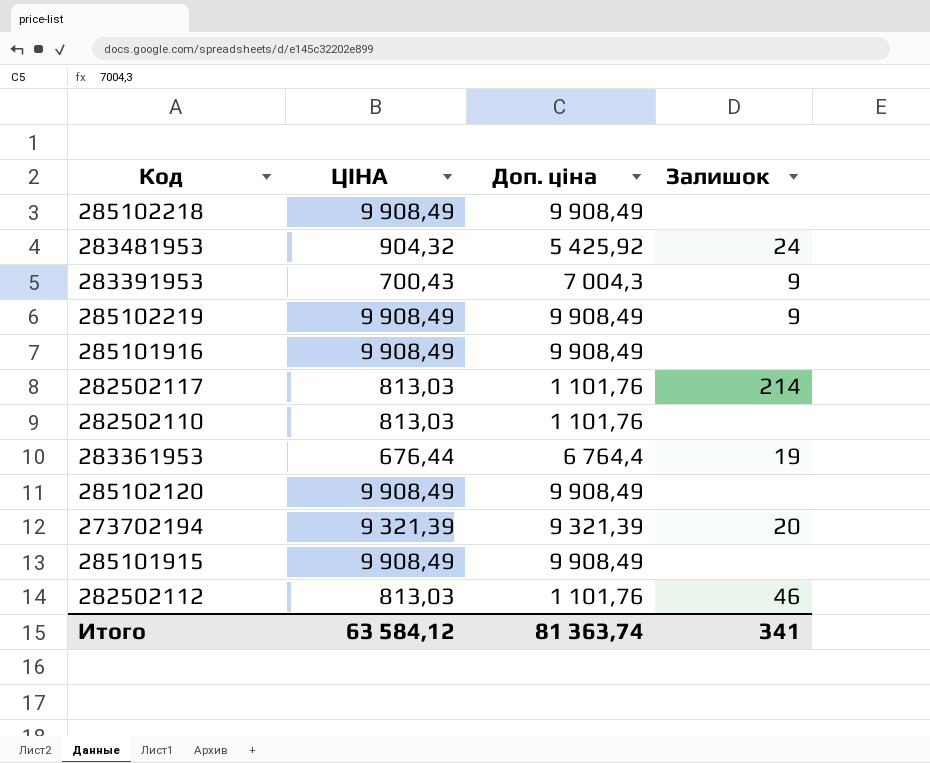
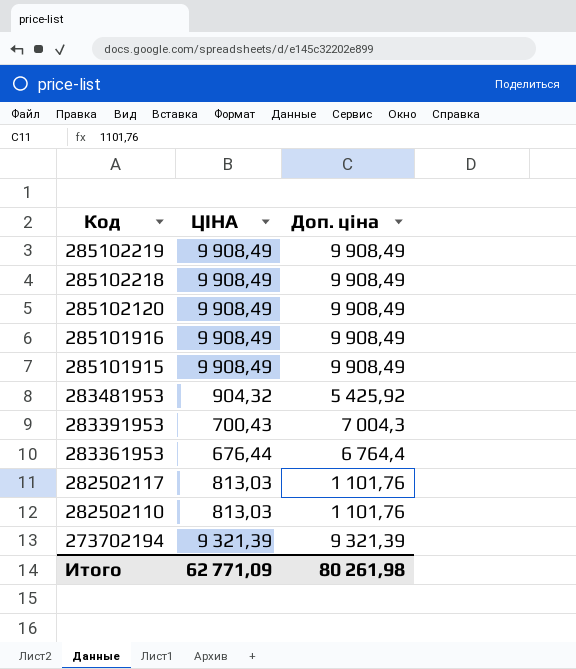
row order: none -> Код descending
column Залишок | position: 4 -> none
row 282502112: 813,03 | 1 101,76 | 46 -> none
Итого | ЦІНА: 63 584,12 -> 62 771,09
Итого | Доп. ціна: 81 363,74 -> 80 261,98

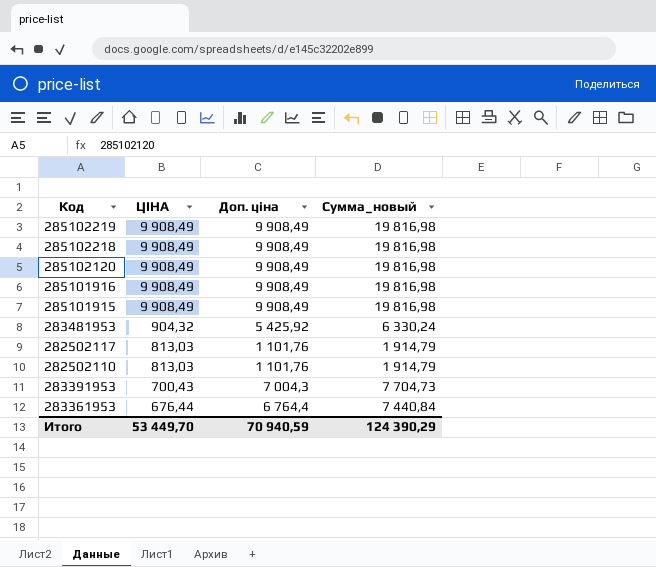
row order: Код descending -> ЦІНА descending
column Сумма_новый | formula: none -> [ЦІНА] + [Доп. ціна]
row 273702194: 9 321,39 | 9 321,39 -> none
Итого | ЦІНА: 62 771,09 -> 53 449,70
Итого | Доп. ціна: 80 261,98 -> 70 940,59

